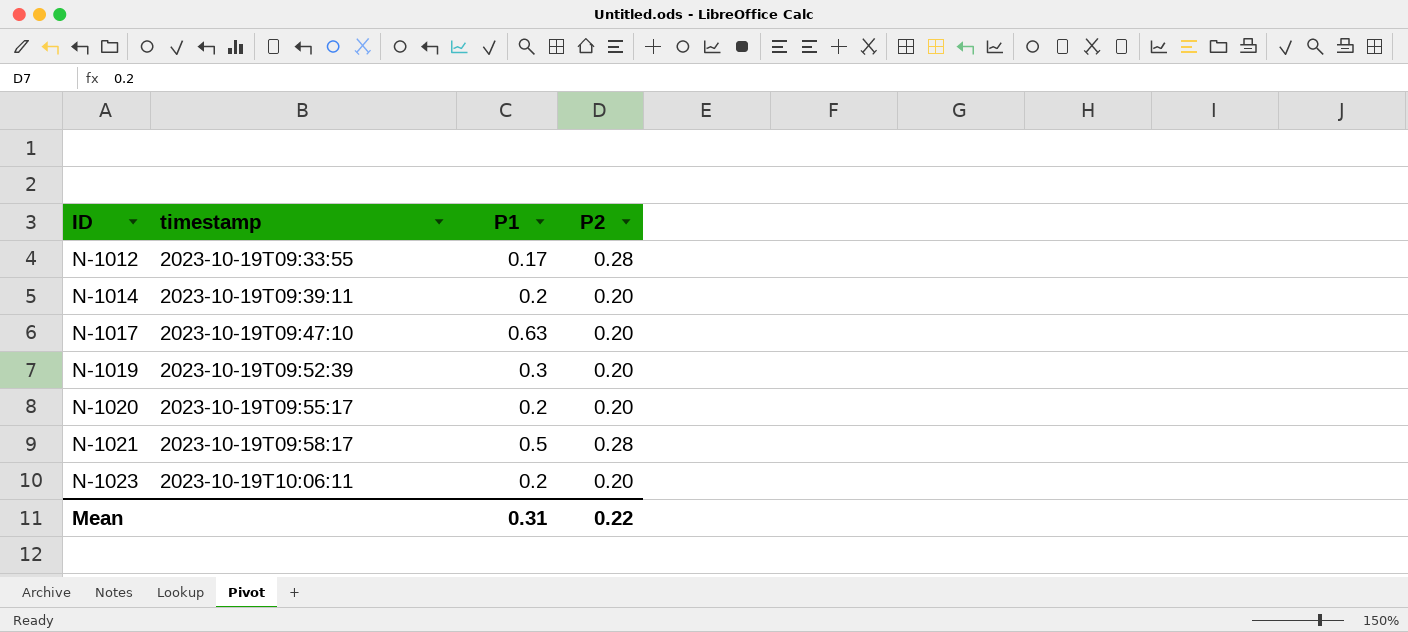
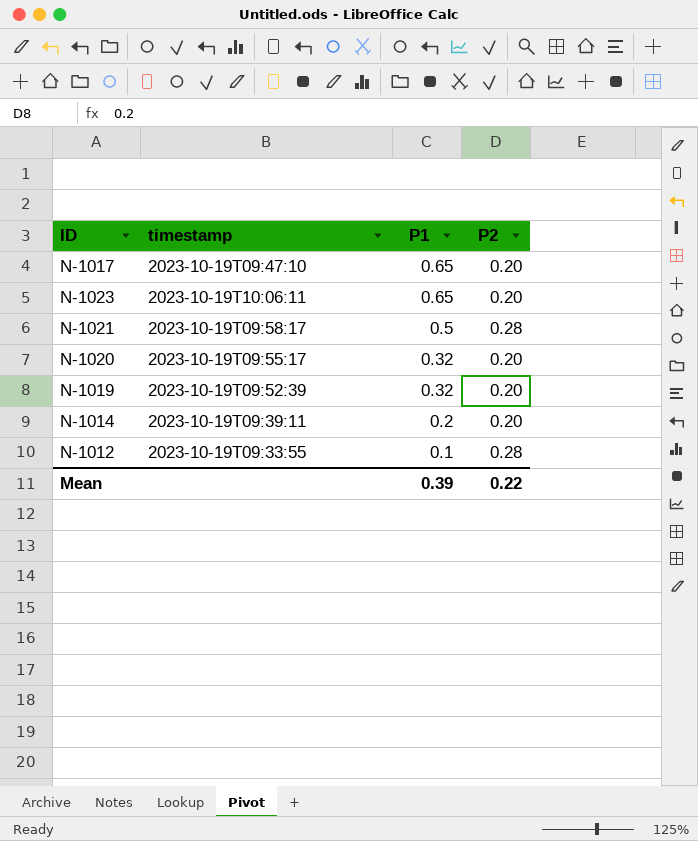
row order: ID ascending -> P1 descending
N-1017 | P1: 0.63 -> 0.65
N-1023 | P1: 0.2 -> 0.65
N-1020 | P1: 0.2 -> 0.32
N-1019 | P1: 0.3 -> 0.32
N-1012 | P1: 0.17 -> 0.1
Mean | P1: 0.31 -> 0.39

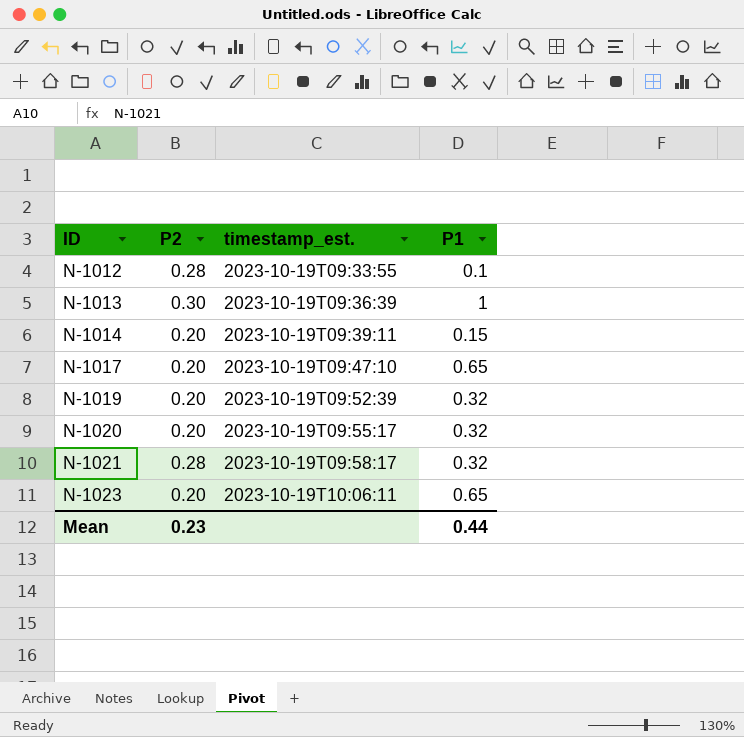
row order: P1 descending -> ID ascending
column P2 | position: 4 -> 2
column name: timestamp -> timestamp_est.
row N-1013: none -> 0.30 | 2023-10-19T09:36:39 | 1
N-1014 | P1: 0.2 -> 0.15
N-1021 | P1: 0.5 -> 0.32
Mean | P2: 0.22 -> 0.23
Mean | P1: 0.39 -> 0.44

